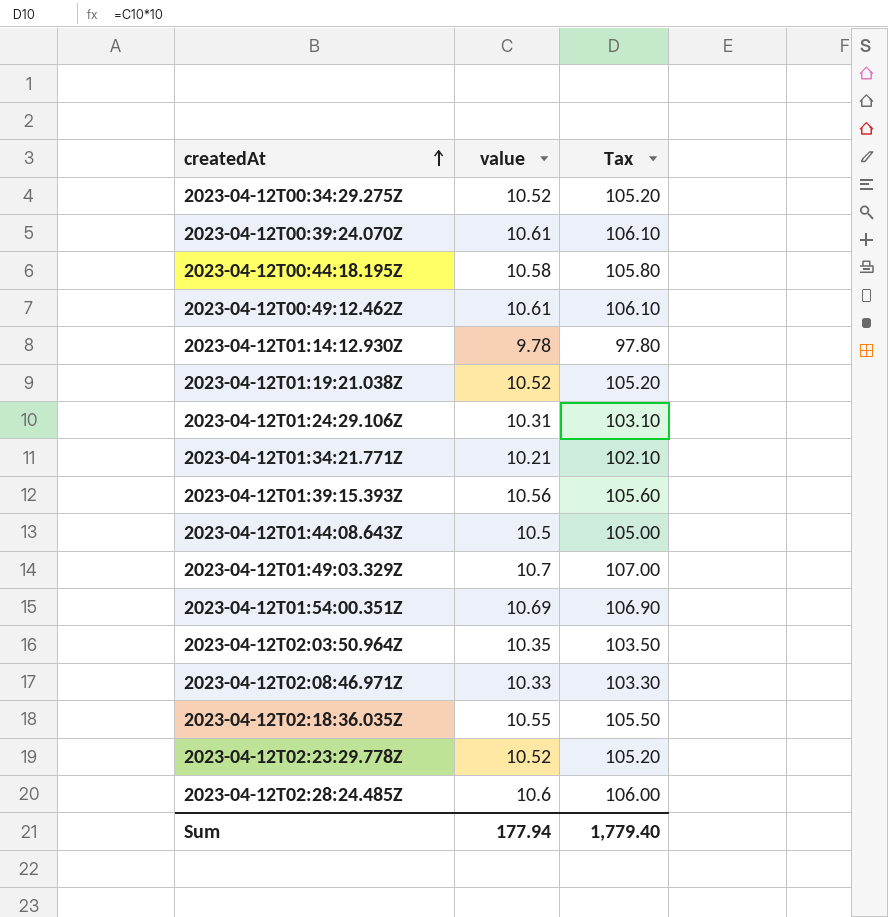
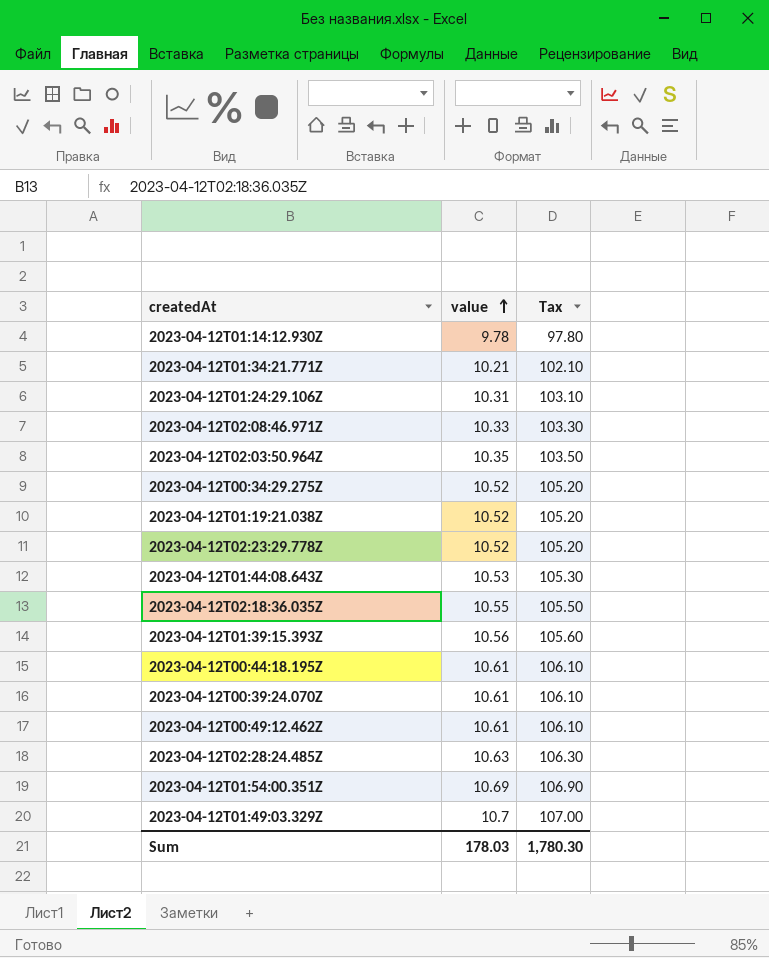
row order: createdAt ascending -> value ascending
2023-04-12T01:44:08.643Z | value: 10.5 -> 10.53
2023-04-12T01:44:08.643Z | Tax: 105.00 -> 105.30
2023-04-12T00:44:18.195Z | value: 10.58 -> 10.61
2023-04-12T00:44:18.195Z | Tax: 105.80 -> 106.10
2023-04-12T02:28:24.485Z | value: 10.6 -> 10.63
2023-04-12T02:28:24.485Z | Tax: 106.00 -> 106.30
Sum | value: 177.94 -> 178.03
Sum | Tax: 1,779.40 -> 1,780.30

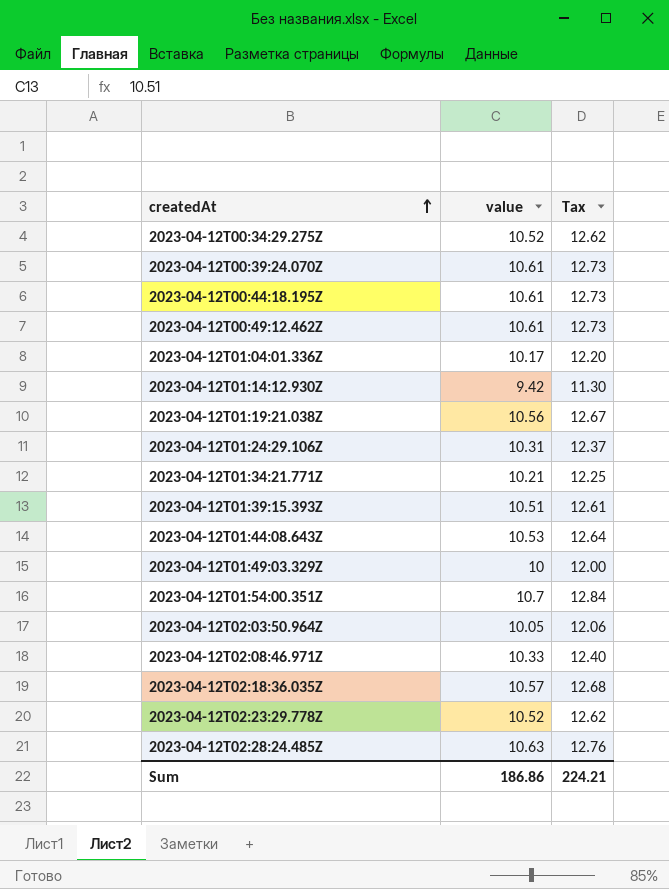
row order: value ascending -> createdAt ascending
column Tax | formula: [value] * 10 -> [value] * 1.2
row 2023-04-12T01:04:01.336Z: none -> 10.17 | 12.20
2023-04-12T01:14:12.930Z | value: 9.78 -> 9.42
2023-04-12T01:19:21.038Z | value: 10.52 -> 10.56
2023-04-12T01:39:15.393Z | value: 10.56 -> 10.51
2023-04-12T01:49:03.329Z | value: 10.7 -> 10
2023-04-12T01:54:00.351Z | value: 10.69 -> 10.7
2023-04-12T02:03:50.964Z | value: 10.35 -> 10.05
2023-04-12T02:18:36.035Z | value: 10.55 -> 10.57
Sum | value: 178.03 -> 186.86
Sum | Tax: 1,780.30 -> 224.21

